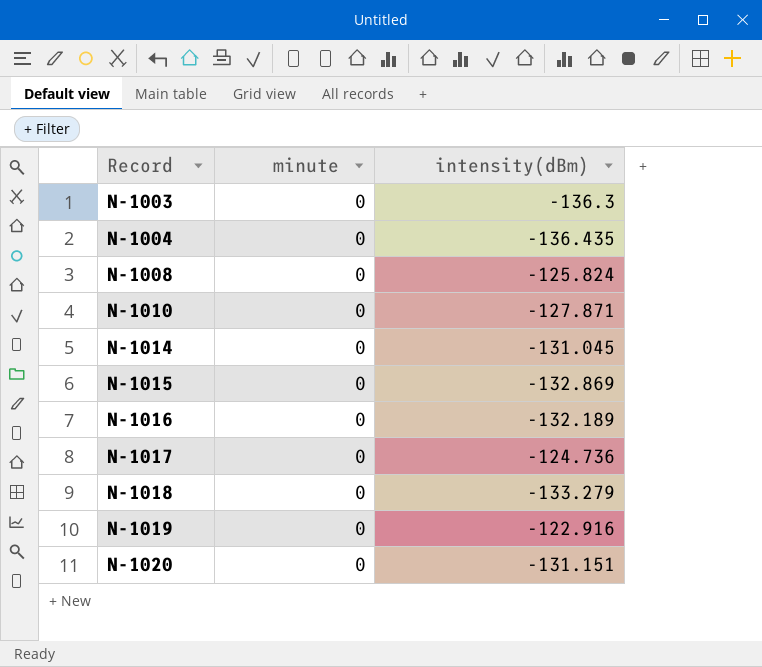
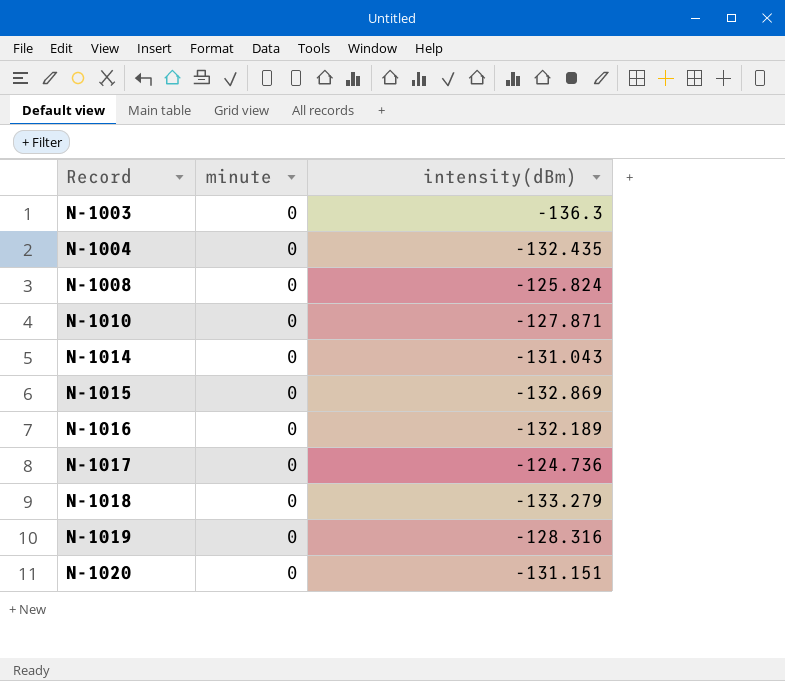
N-1004 | intensity(dBm): -136.435 -> -132.435
N-1014 | intensity(dBm): -131.045 -> -131.043
N-1019 | intensity(dBm): -122.916 -> -128.316

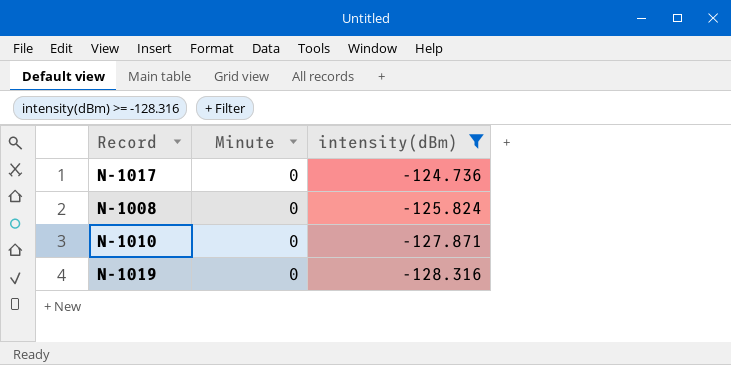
filter: none -> intensity(dBm) >= -128.316
row order: Record ascending -> intensity(dBm) descending
column name: minute -> Minute

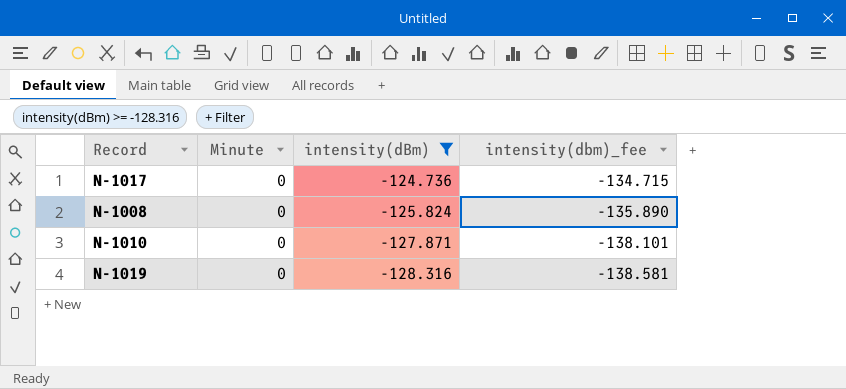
column intensity(dbm)_fee | formula: none -> [intensity(dBm)] * 1.08

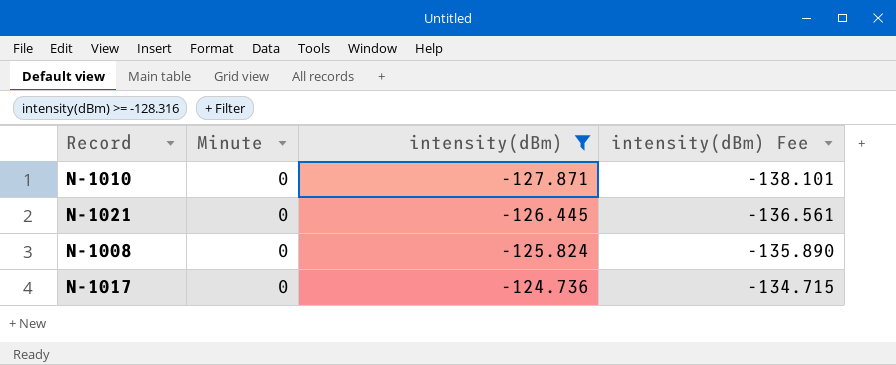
row order: intensity(dBm) descending -> intensity(dBm) ascending
column name: intensity(dbm)_fee -> intensity(dBm) Fee
row N-1019: 0 | -128.316 | -138.581 -> none
row N-1021: none -> 0 | -126.445 | -136.561

